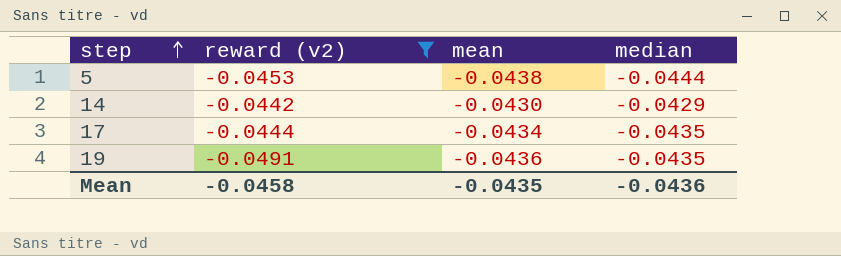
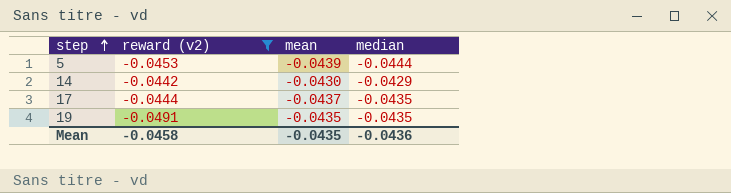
5 | mean: -0.0438 -> -0.0439
17 | mean: -0.0434 -> -0.0437
19 | mean: -0.0436 -> -0.0435

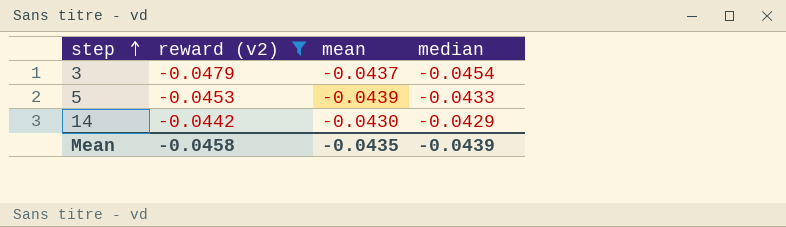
row 17: -0.0444 | -0.0437 | -0.0435 -> none
row 19: -0.0491 | -0.0435 | -0.0435 -> none
row 3: none -> -0.0479 | -0.0437 | -0.0454
5 | median: -0.0444 -> -0.0433
Mean | median: -0.0436 -> -0.0439

